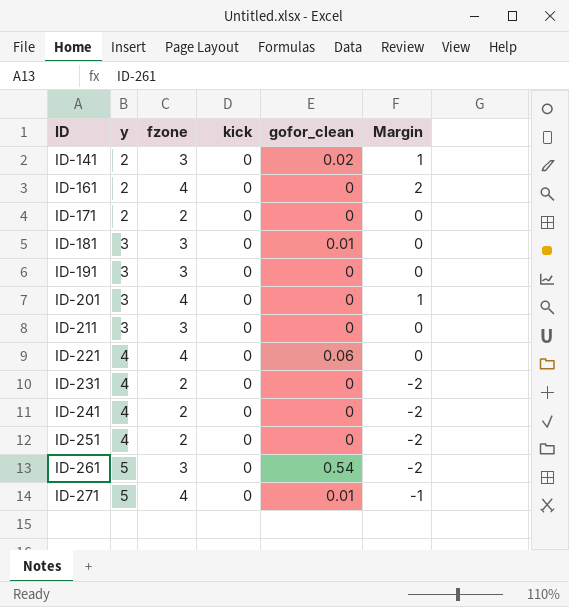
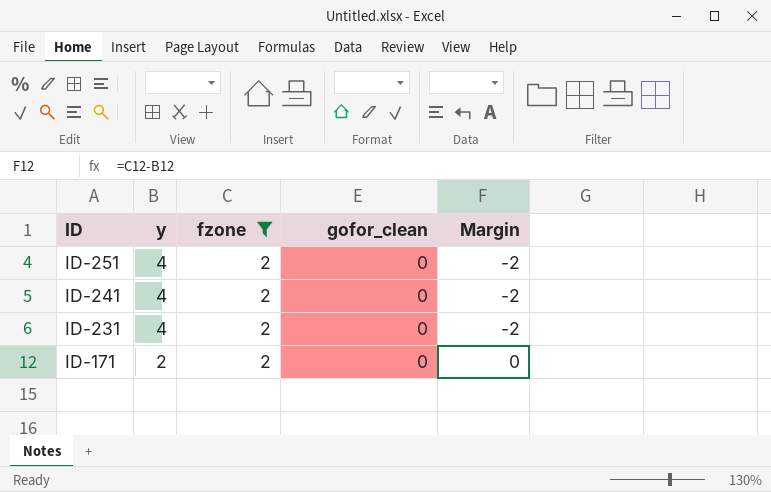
filter: none -> fzone = 2
row order: ID ascending -> ID descending
column kick | position: 4 -> none

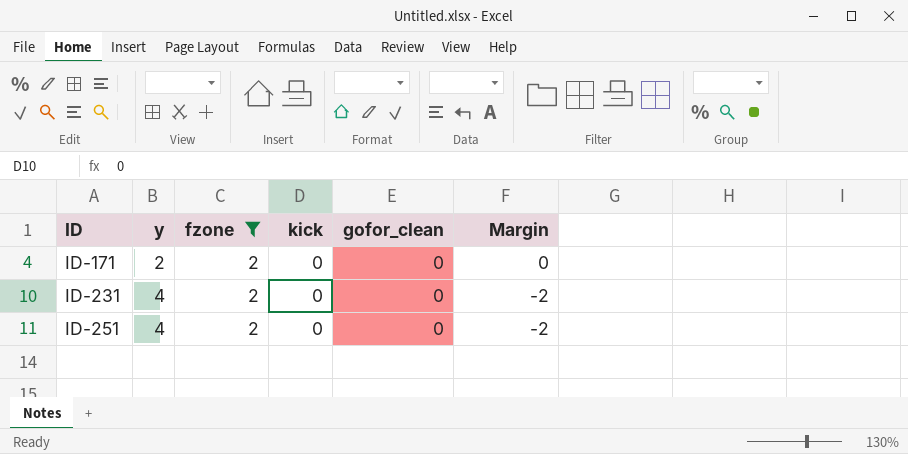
row order: ID descending -> ID ascending
column kick | position: none -> 4
row ID-241: 4 | 2 | 0 | -2 -> none

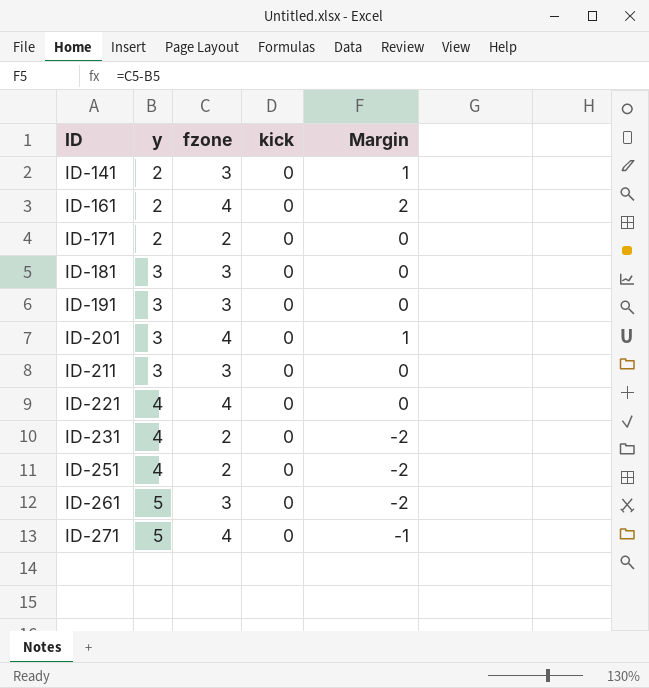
filter: fzone = 2 -> none
column gofor_clean | position: 5 -> none

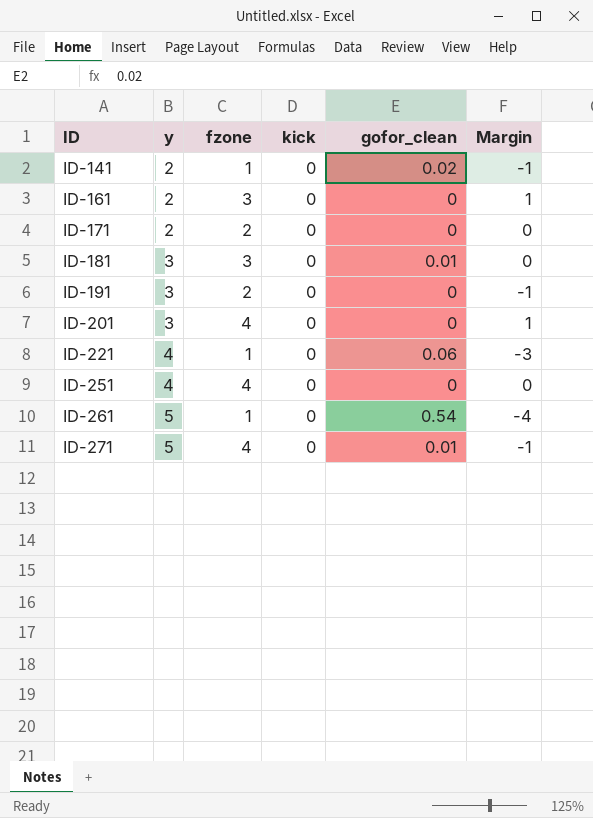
column gofor_clean | position: none -> 5
row ID-211: 3 | 3 | 0 | 0 -> none
row ID-231: 4 | 2 | 0 | -2 -> none
ID-141 | fzone: 3 -> 1
ID-141 | Margin: 1 -> -1
ID-161 | fzone: 4 -> 3
ID-161 | Margin: 2 -> 1
ID-191 | fzone: 3 -> 2
ID-191 | Margin: 0 -> -1
ID-221 | fzone: 4 -> 1
ID-221 | Margin: 0 -> -3
ID-251 | fzone: 2 -> 4
ID-251 | Margin: -2 -> 0
ID-261 | fzone: 3 -> 1
ID-261 | Margin: -2 -> -4

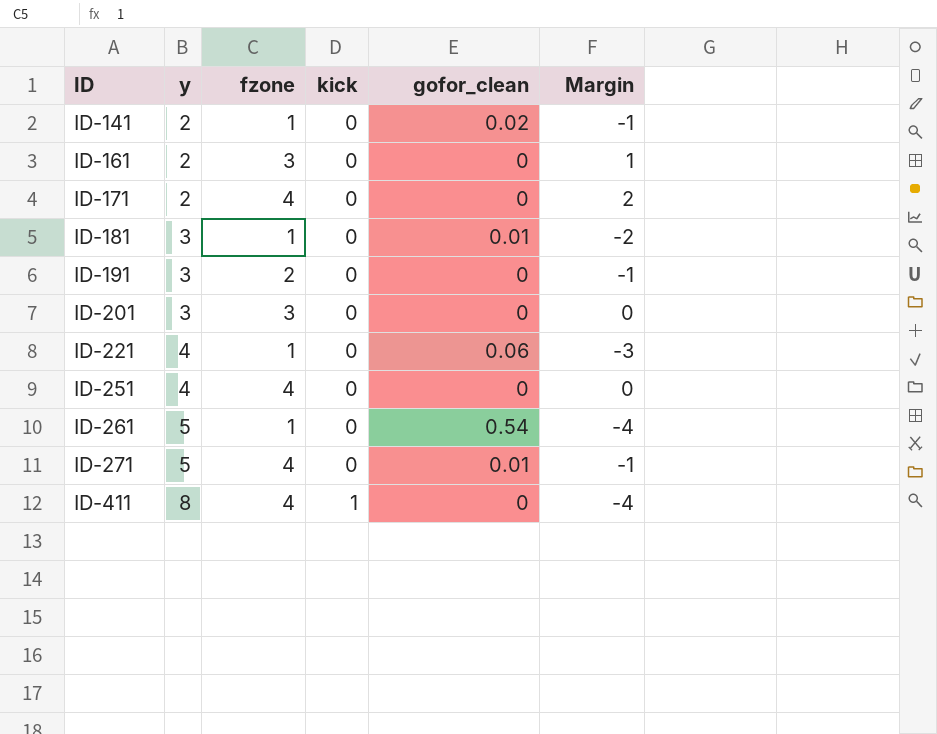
ID-171 | fzone: 2 -> 4
ID-171 | Margin: 0 -> 2
ID-181 | fzone: 3 -> 1
ID-181 | Margin: 0 -> -2
ID-201 | fzone: 4 -> 3
ID-201 | Margin: 1 -> 0
row ID-411: none -> 8 | 4 | 1 | 0 | -4

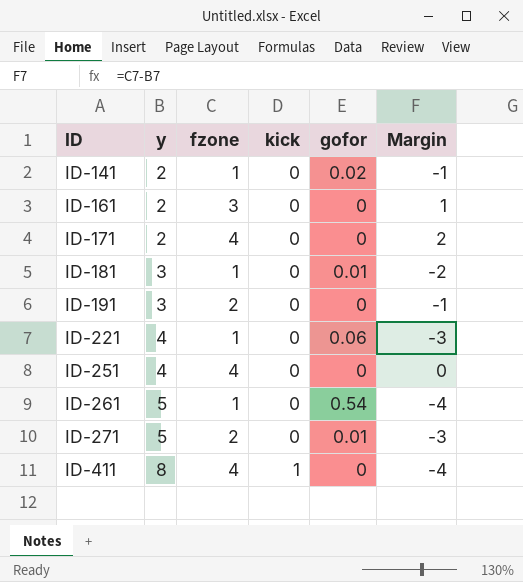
column name: gofor_clean -> gofor
row ID-201: 3 | 3 | 0 | 0 | 0 -> none
ID-271 | fzone: 4 -> 2
ID-271 | Margin: -1 -> -3

